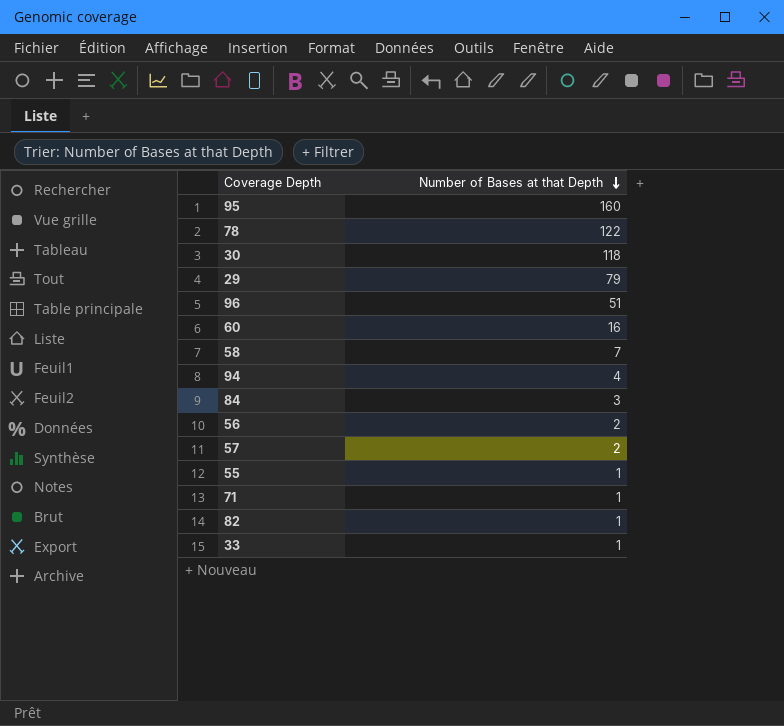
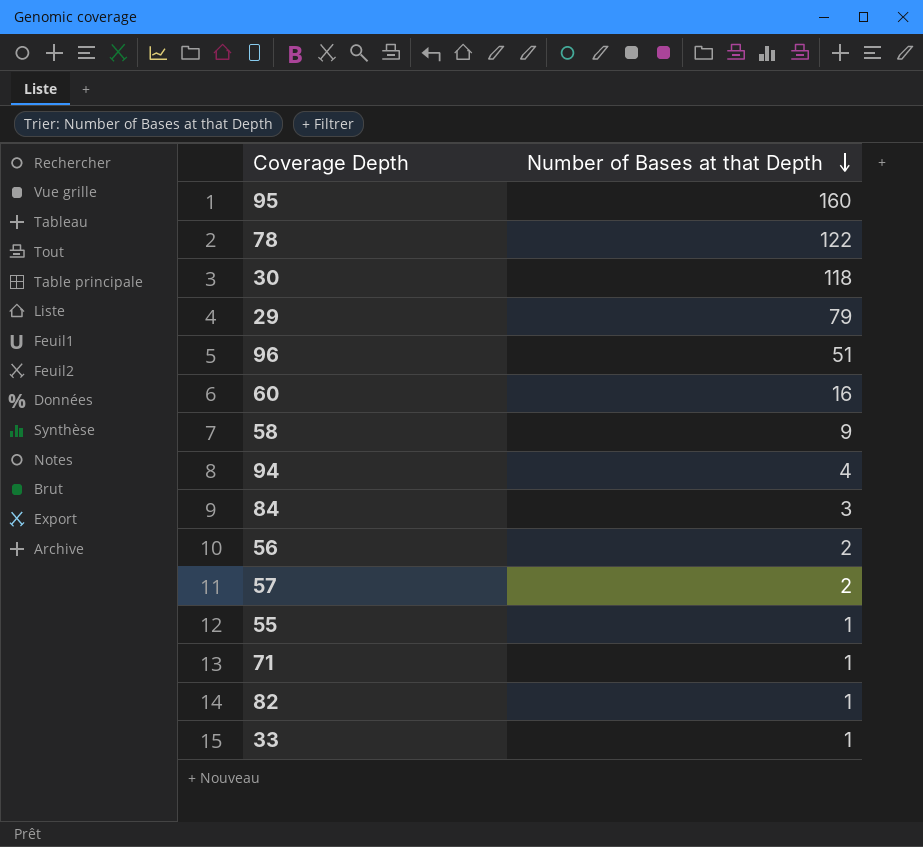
58 | Number of Bases at that Depth: 7 -> 9

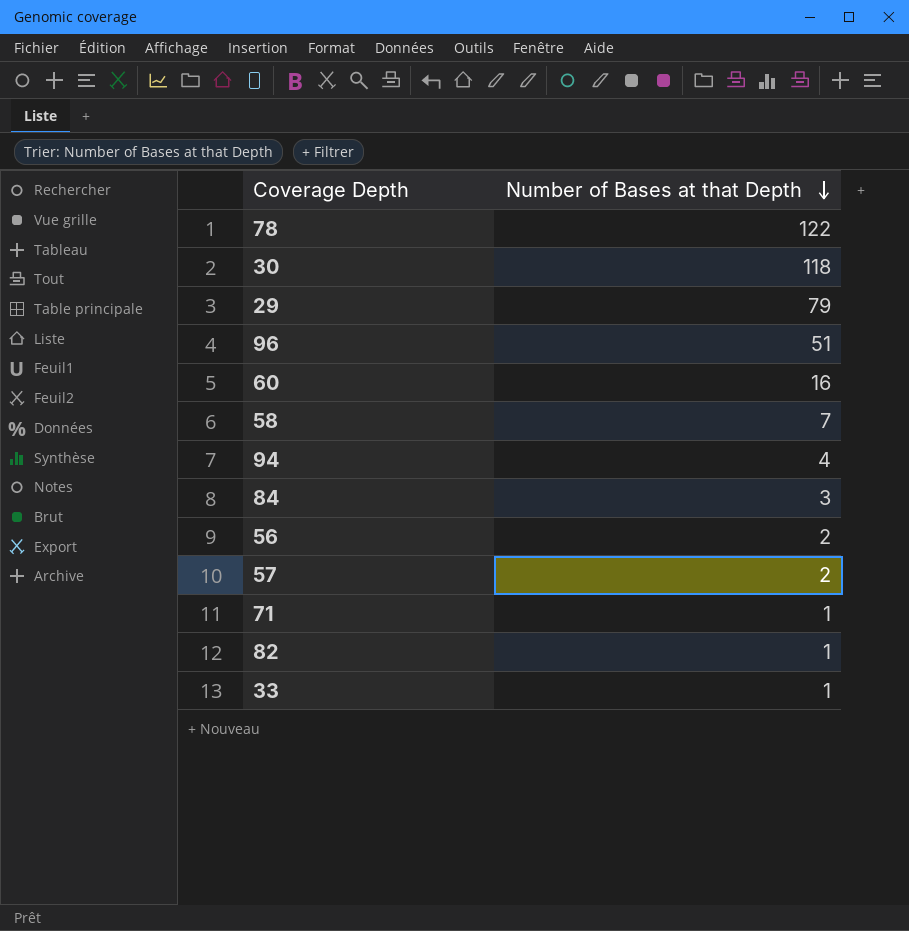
row 95: 160 -> none
row 55: 1 -> none
58 | Number of Bases at that Depth: 9 -> 7

